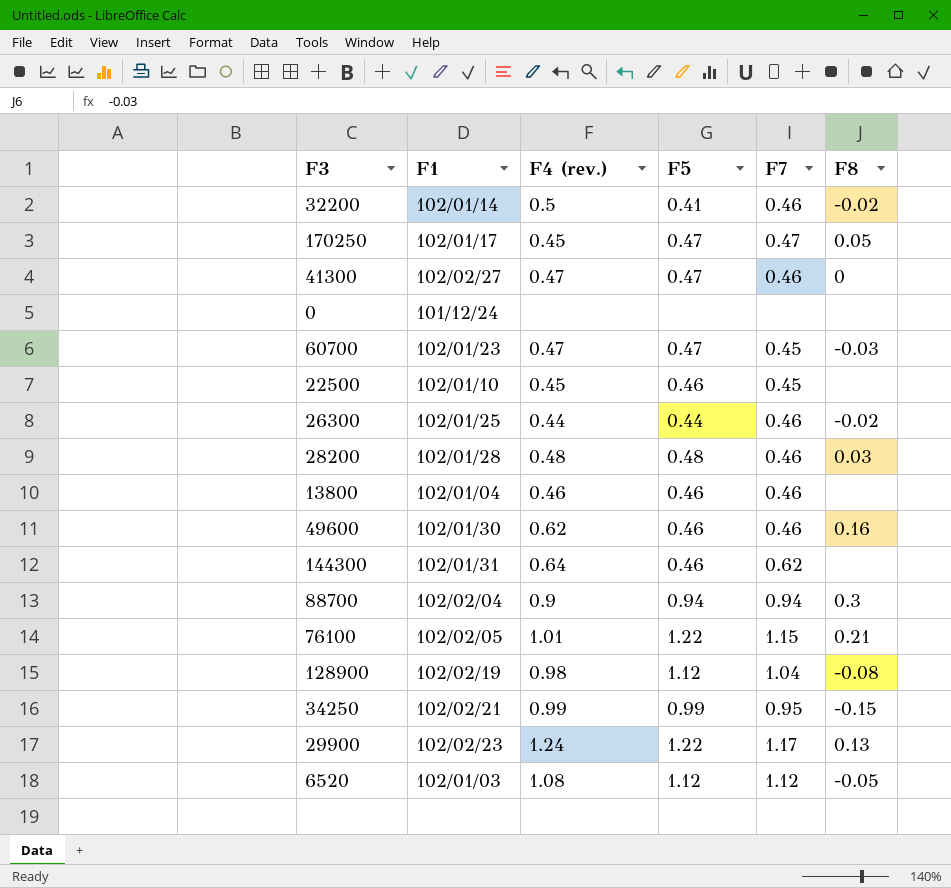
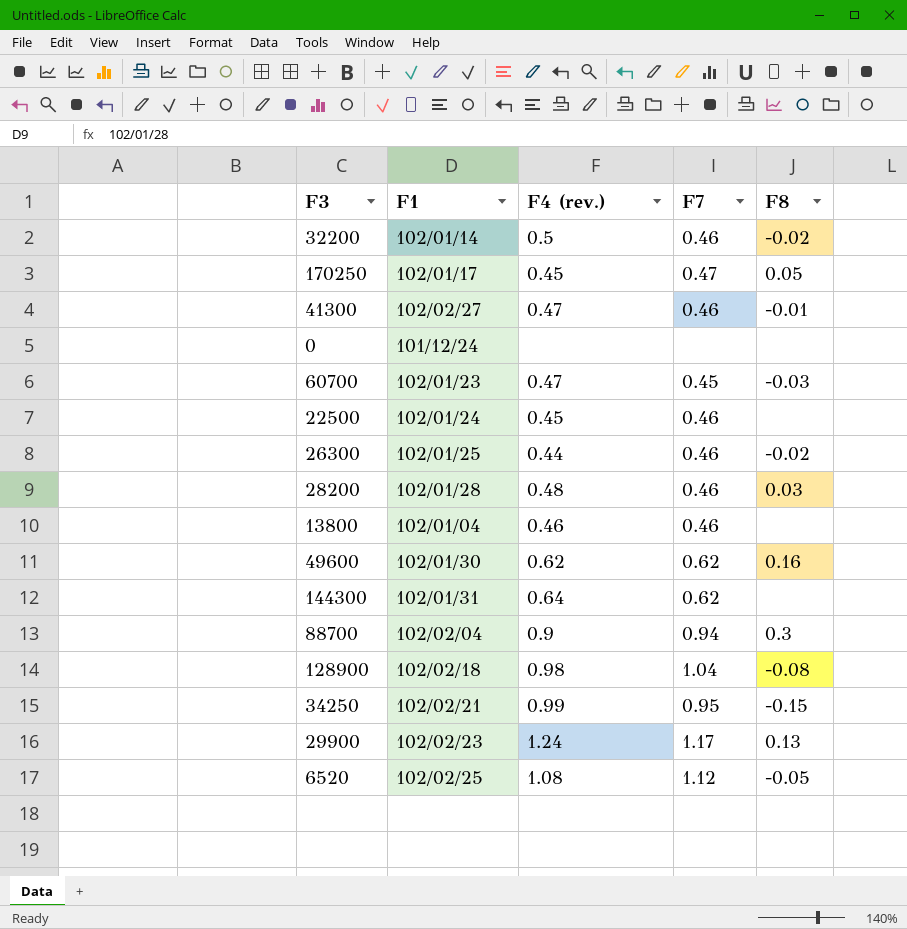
column F5 | position: 4 -> none
row 76100: 102/02/05 | 1.01 | 1.22 | 1.15 | 0.21 -> none
41300 | F8: 0 -> -0.01
22500 | F1: 102/01/10 -> 102/01/24
22500 | F7: 0.45 -> 0.46
49600 | F7: 0.46 -> 0.62
128900 | F1: 102/02/19 -> 102/02/18
6520 | F1: 102/01/03 -> 102/02/25

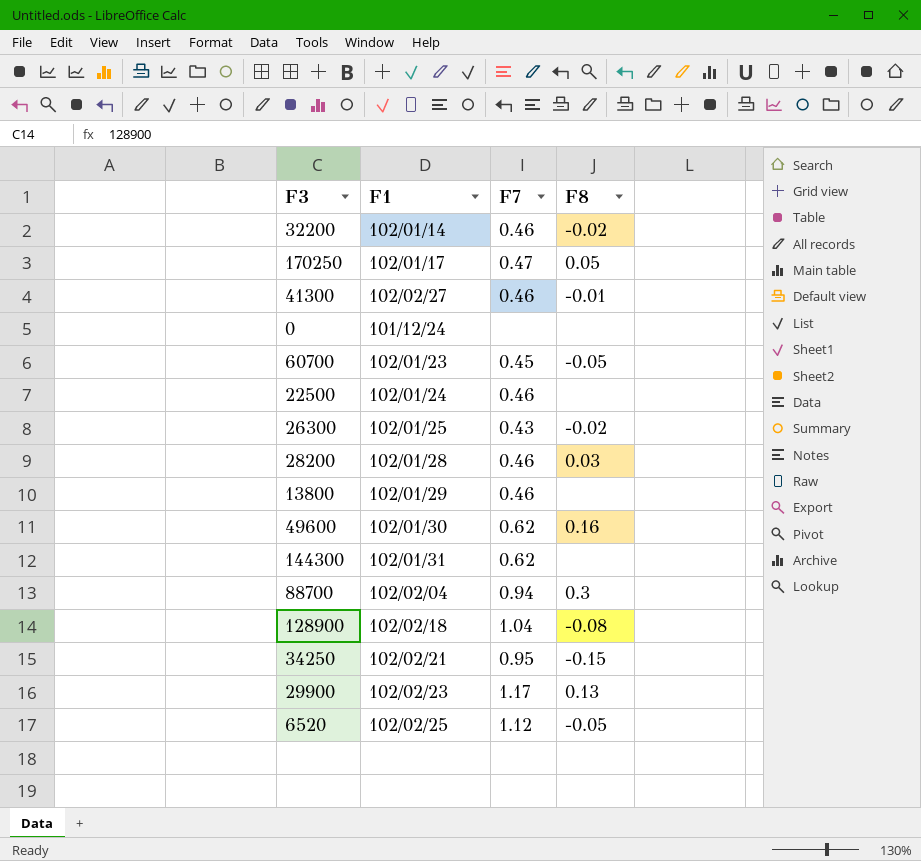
column F4 (rev.) | position: 3 -> none
60700 | F8: -0.03 -> -0.05
26300 | F7: 0.46 -> 0.43
13800 | F1: 102/01/04 -> 102/01/29

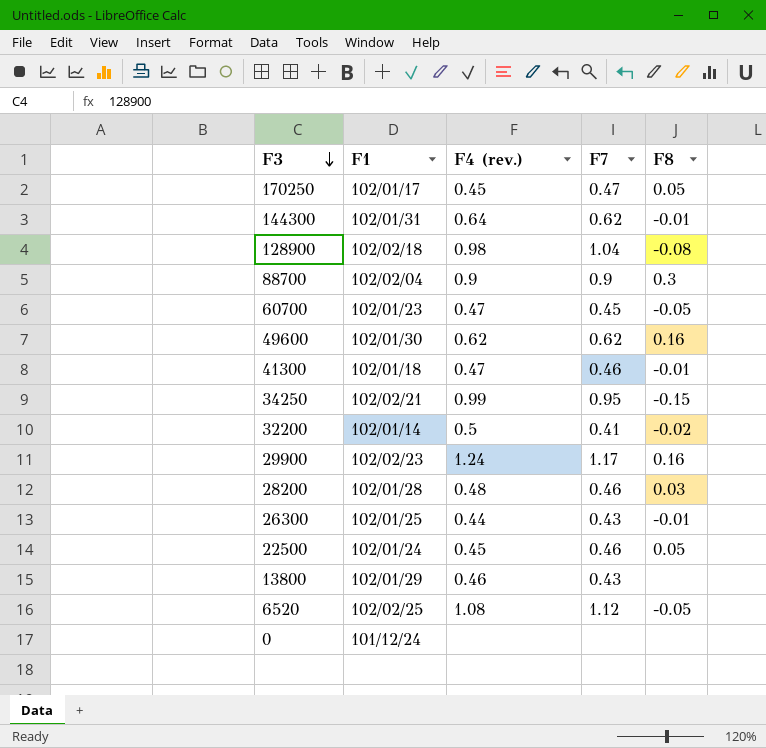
row order: none -> F3 descending
column F4 (rev.) | position: none -> 3
144300 | F8: none -> -0.01
88700 | F7: 0.94 -> 0.9
41300 | F1: 102/02/27 -> 102/01/18
32200 | F7: 0.46 -> 0.41
29900 | F8: 0.13 -> 0.16
26300 | F8: -0.02 -> -0.01
22500 | F8: none -> 0.05
13800 | F7: 0.46 -> 0.43

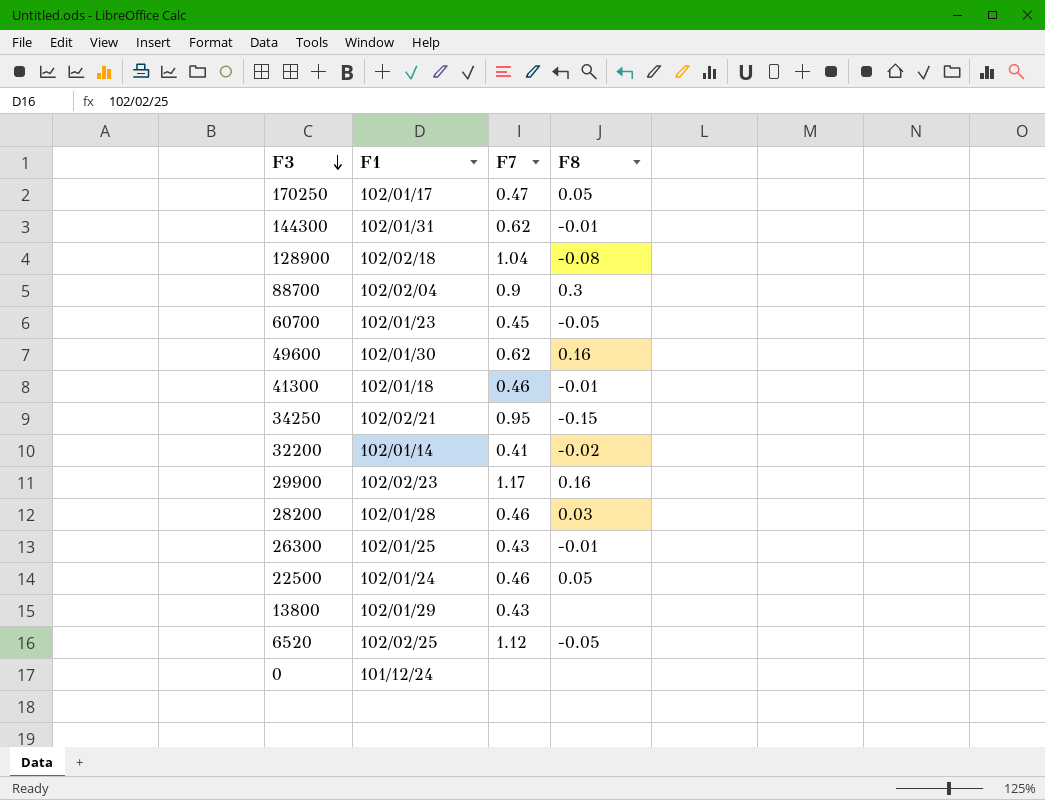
column F4 (rev.) | position: 3 -> none

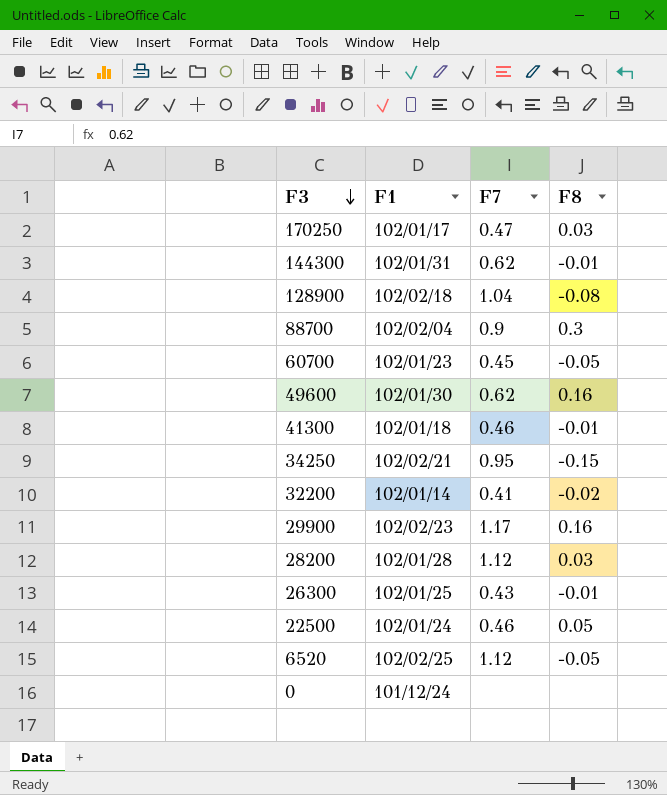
row 13800: 102/01/29 | 0.43 | none -> none
170250 | F8: 0.05 -> 0.03
28200 | F7: 0.46 -> 1.12

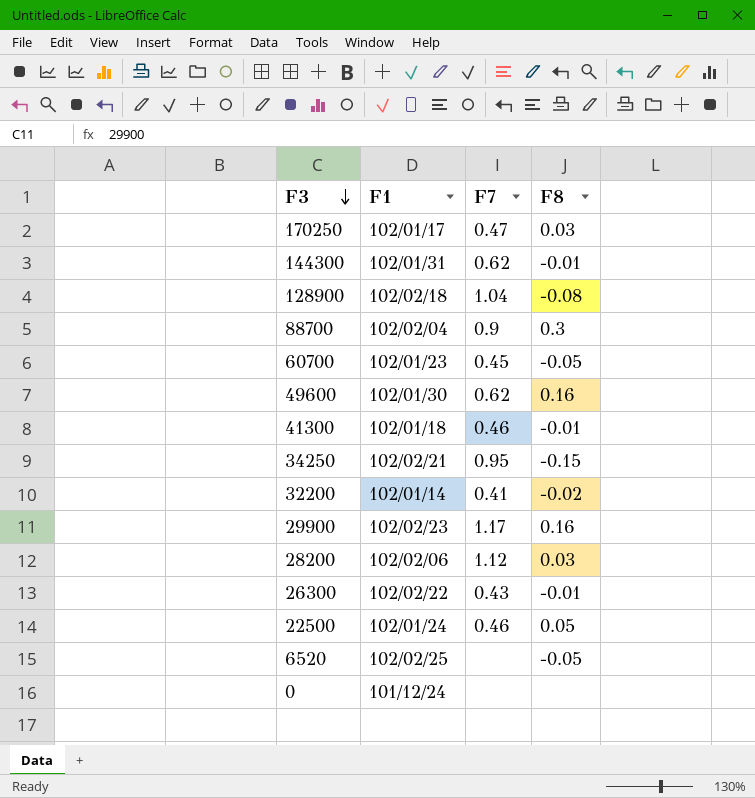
28200 | F1: 102/01/28 -> 102/02/06
26300 | F1: 102/01/25 -> 102/02/22
6520 | F7: 1.12 -> none

